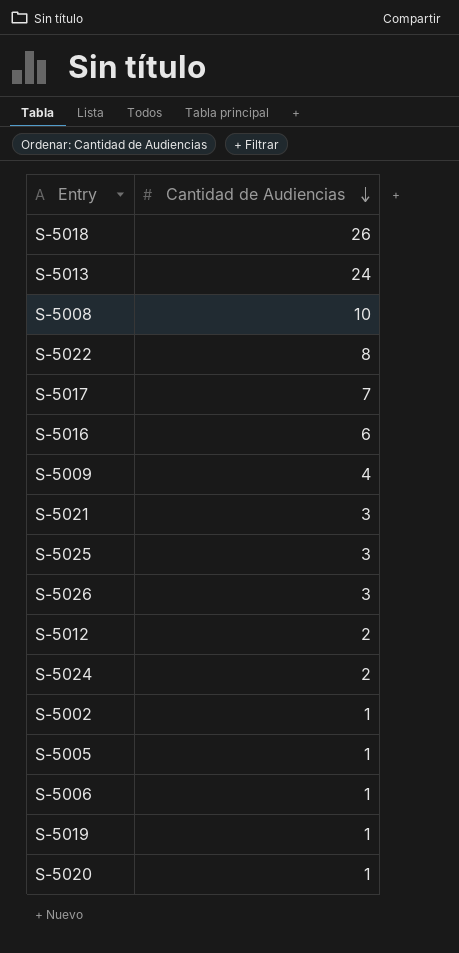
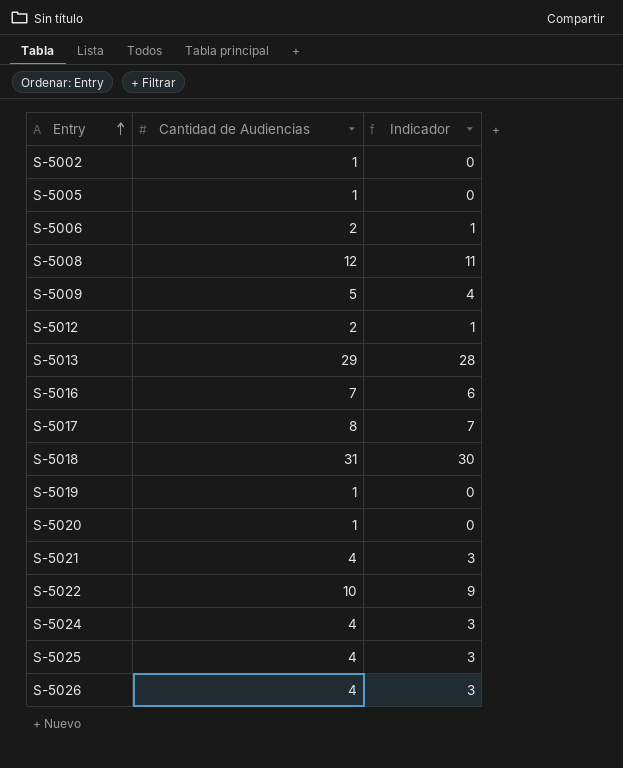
row order: Cantidad de Audiencias descending -> Entry ascending
column Indicador | formula: none -> [Cantidad de Audiencias] - 1
S-5006 | Cantidad de Audiencias: 1 -> 2
S-5008 | Cantidad de Audiencias: 10 -> 12
S-5009 | Cantidad de Audiencias: 4 -> 5
S-5013 | Cantidad de Audiencias: 24 -> 29
S-5016 | Cantidad de Audiencias: 6 -> 7
S-5017 | Cantidad de Audiencias: 7 -> 8
S-5018 | Cantidad de Audiencias: 26 -> 31
S-5021 | Cantidad de Audiencias: 3 -> 4
S-5022 | Cantidad de Audiencias: 8 -> 10
S-5024 | Cantidad de Audiencias: 2 -> 4
S-5025 | Cantidad de Audiencias: 3 -> 4
S-5026 | Cantidad de Audiencias: 3 -> 4

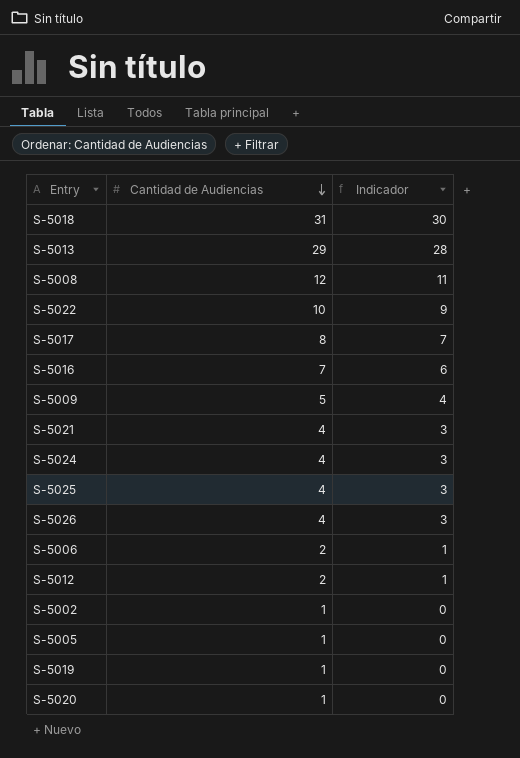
row order: Entry ascending -> Cantidad de Audiencias descending

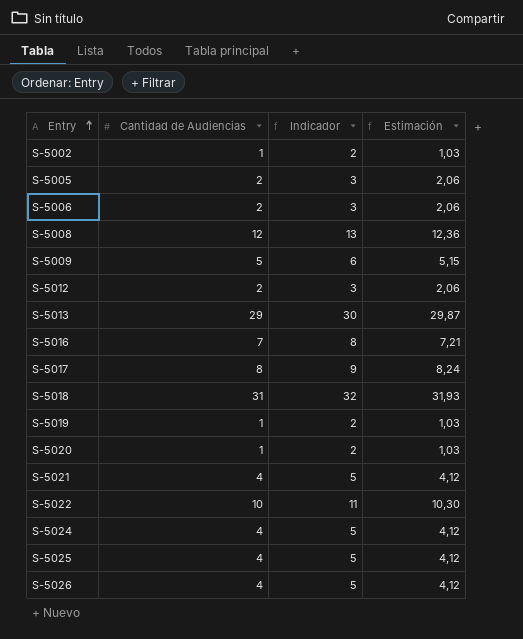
row order: Cantidad de Audiencias descending -> Entry ascending
column Indicador | formula: [Cantidad de Audiencias] - 1 -> [Cantidad de Audiencias] + 1
column Estimación | formula: none -> [Cantidad de Audiencias] * 1,03
S-5005 | Cantidad de Audiencias: 1 -> 2

